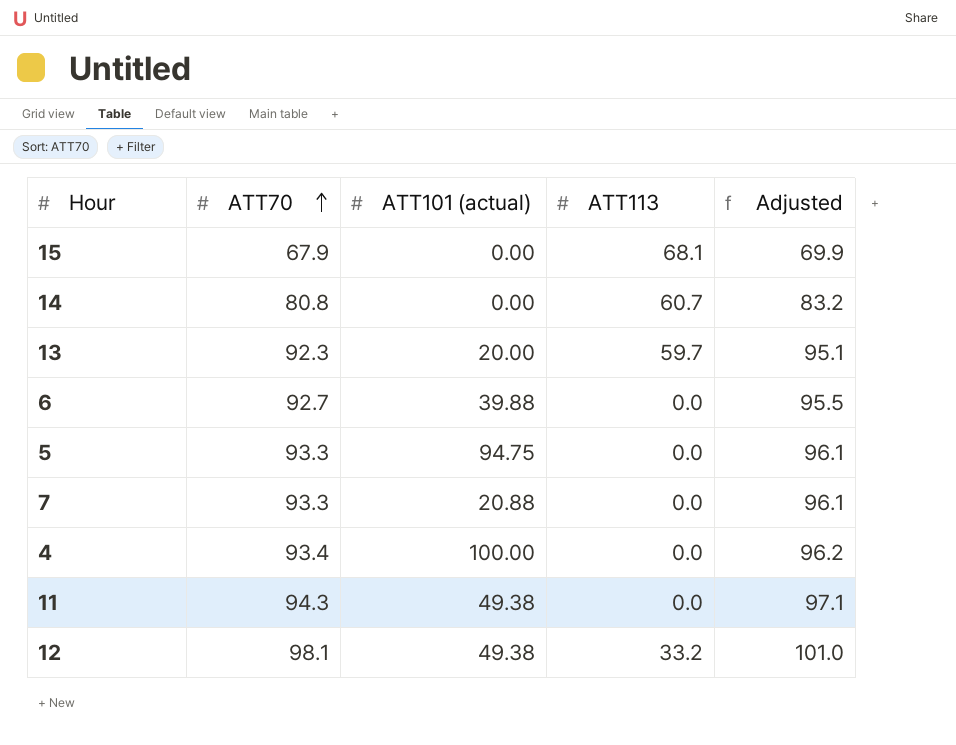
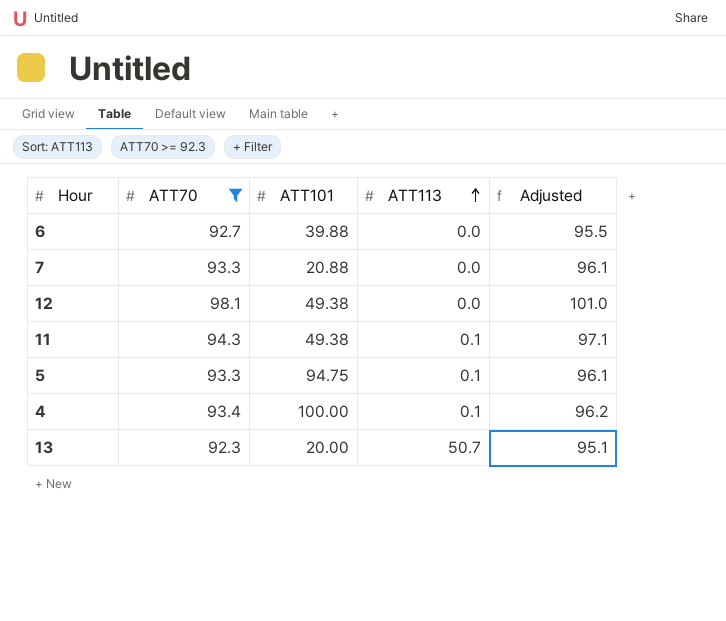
filter: none -> ATT70 >= 92.3
row order: ATT70 ascending -> ATT113 ascending
column name: ATT101 (actual) -> ATT101
12 | ATT113: 33.2 -> 0.0
11 | ATT113: 0.0 -> 0.1
5 | ATT113: 0.0 -> 0.1
4 | ATT113: 0.0 -> 0.1
13 | ATT113: 59.7 -> 50.7

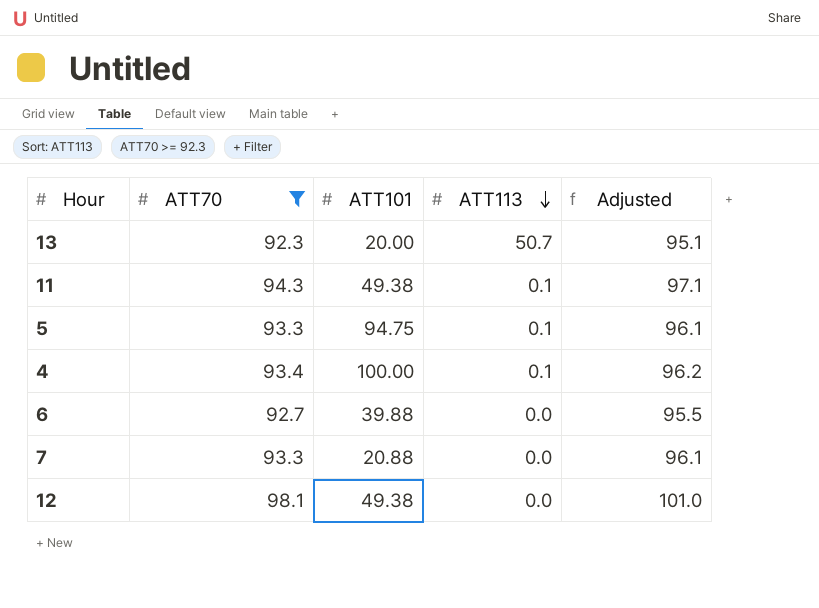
row order: ATT113 ascending -> ATT113 descending

